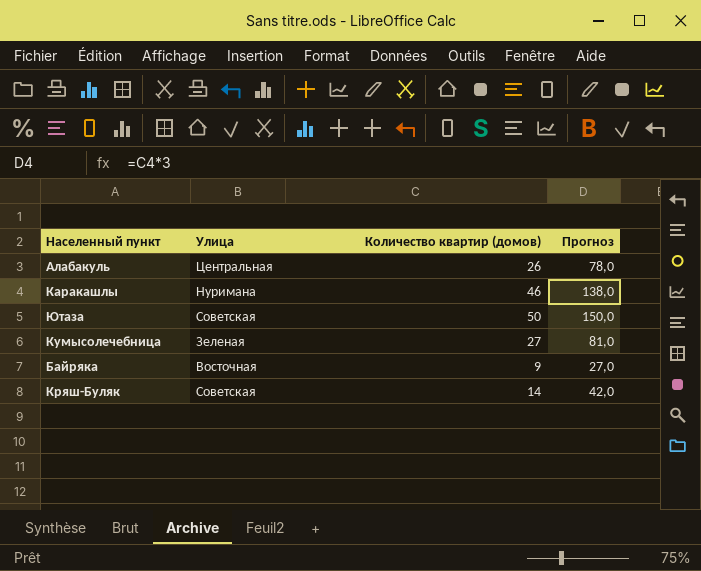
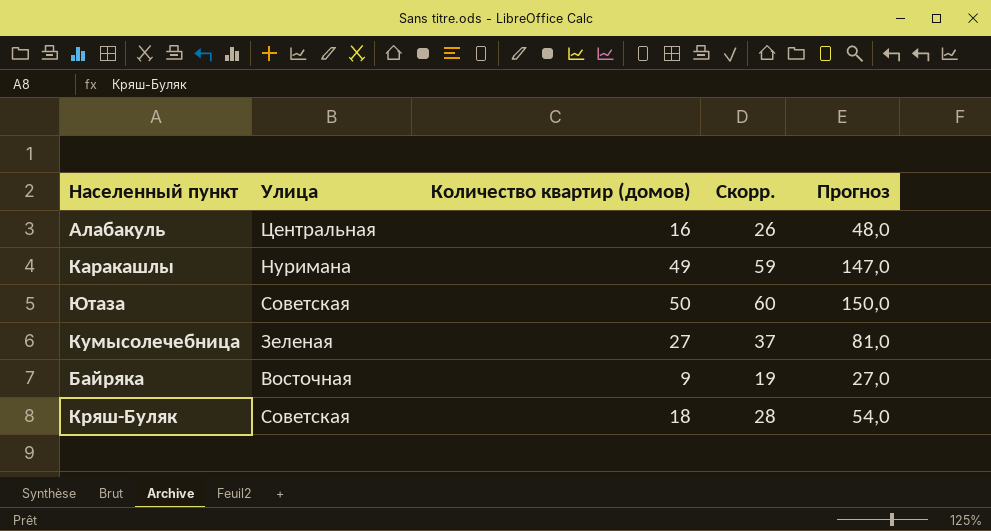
column Скорр. | formula: none -> [Количество квартир (домов)] + 10
Алабакуль | Количество квартир (домов): 26 -> 16
Алабакуль | Прогноз: 78,0 -> 48,0
Каракашлы | Количество квартир (домов): 46 -> 49
Каракашлы | Прогноз: 138,0 -> 147,0
Кряш-Буляк | Количество квартир (домов): 14 -> 18
Кряш-Буляк | Прогноз: 42,0 -> 54,0

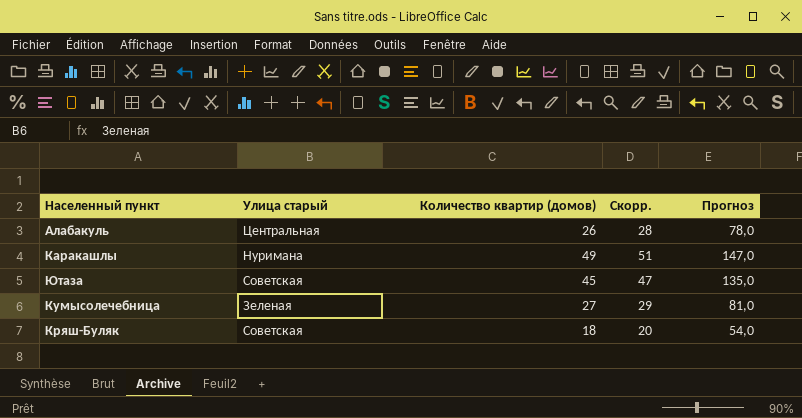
column name: Улица -> Улица старый
column Скорр. | formula: [Количество квартир (домов)] + 10 -> [Количество квартир (домов)] + 2
row Байряка: Восточная | 9 | 19 | 27,0 -> none
Алабакуль | Количество квартир (домов): 16 -> 26
Алабакуль | Прогноз: 48,0 -> 78,0
Ютаза | Количество квартир (домов): 50 -> 45
Ютаза | Прогноз: 150,0 -> 135,0

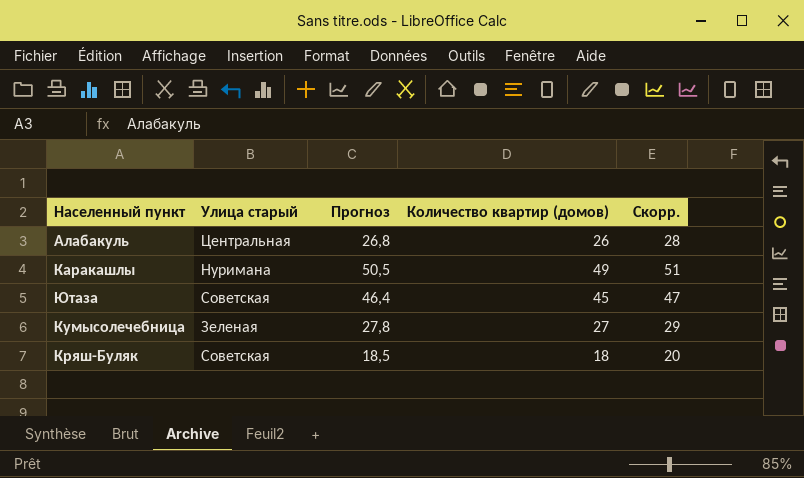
column Прогноз | formula: [Количество квартир (домов)] * 3 -> [Количество квартир (домов)] * 1,03
column Прогноз | position: 5 -> 3

